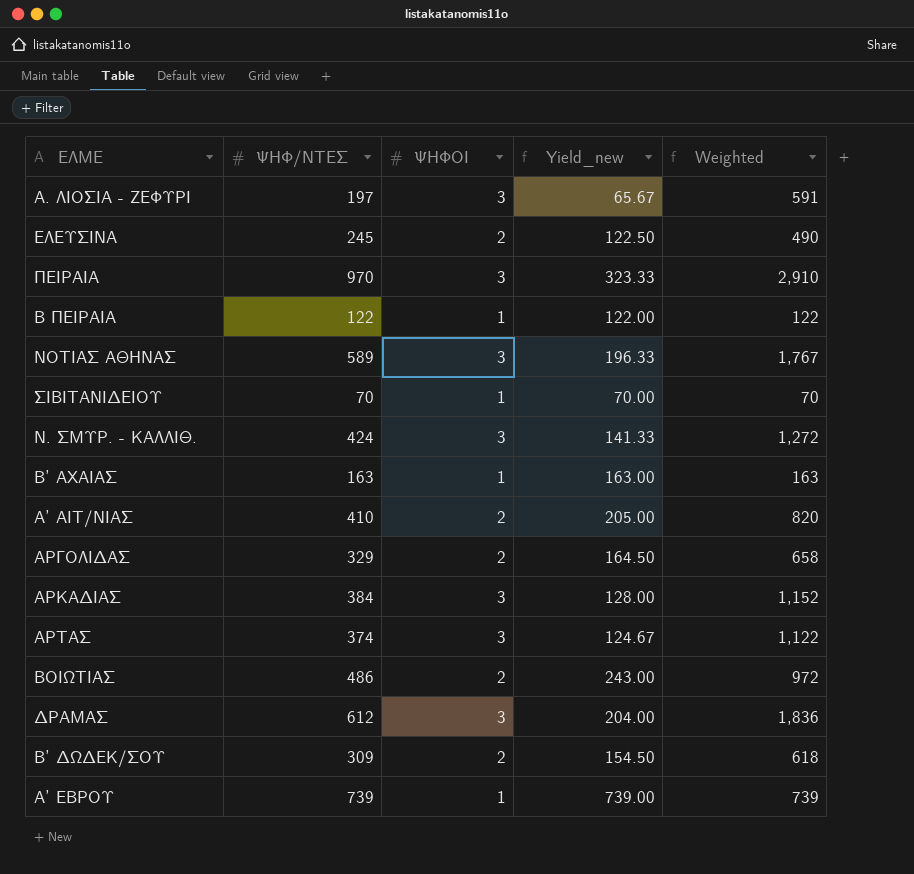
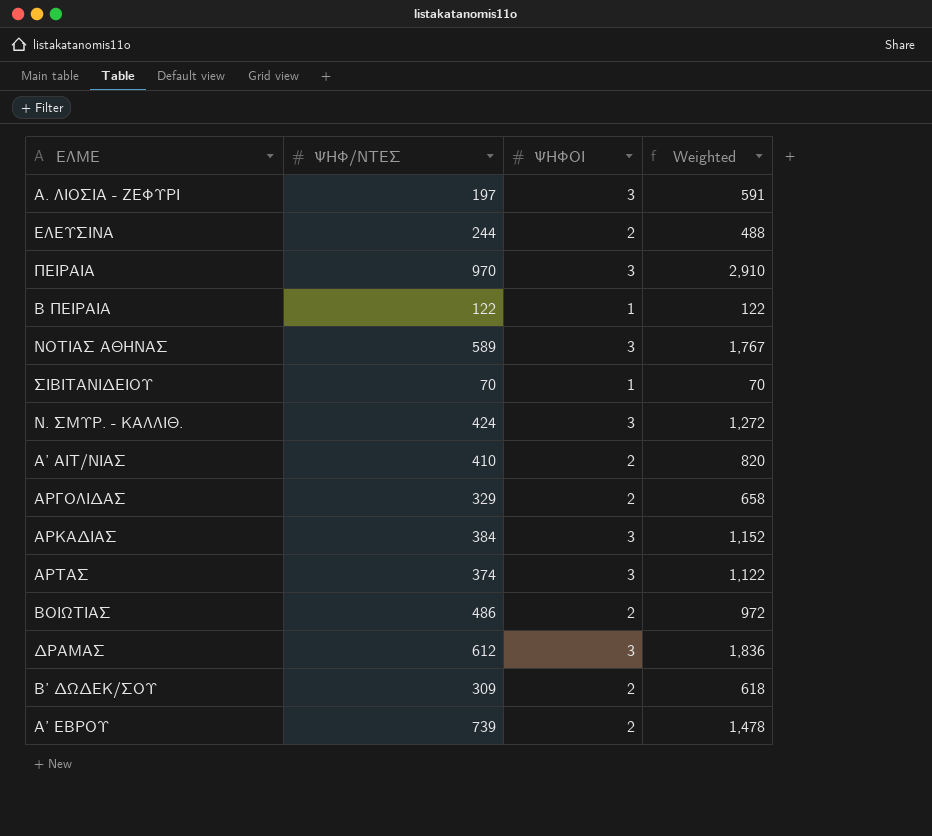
column Yield_new | formula: [ΨΗΦ/ΝΤΕΣ] / [ΨΗΦΟΙ] -> none
row Β’ ΑΧΑΙΑΣ: 163 | 1 | 163.00 | 163 -> none
ΕΛΕΥΣΙΝΑ | ΨΗΦ/ΝΤΕΣ: 245 -> 244
ΕΛΕΥΣΙΝΑ | Weighted: 490 -> 488
Α’ ΕΒΡΟΥ | ΨΗΦΟΙ: 1 -> 2
Α’ ΕΒΡΟΥ | Weighted: 739 -> 1,478

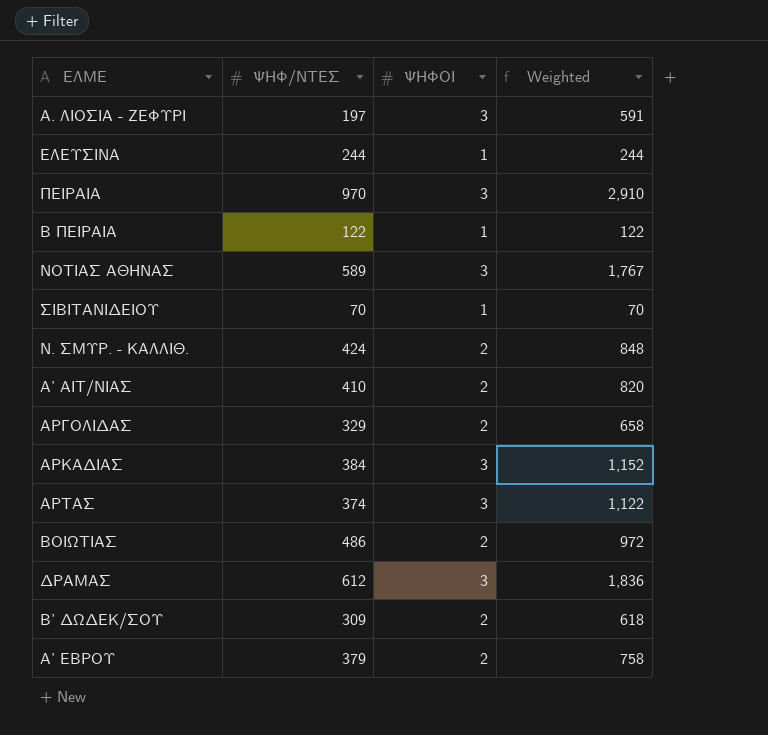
ΕΛΕΥΣΙΝΑ | ΨΗΦΟΙ: 2 -> 1
ΕΛΕΥΣΙΝΑ | Weighted: 488 -> 244
Ν. ΣΜΥΡ. - ΚΑΛΛΙΘ. | ΨΗΦΟΙ: 3 -> 2
Ν. ΣΜΥΡ. - ΚΑΛΛΙΘ. | Weighted: 1,272 -> 848
Α’ ΕΒΡΟΥ | ΨΗΦ/ΝΤΕΣ: 739 -> 379
Α’ ΕΒΡΟΥ | Weighted: 1,478 -> 758

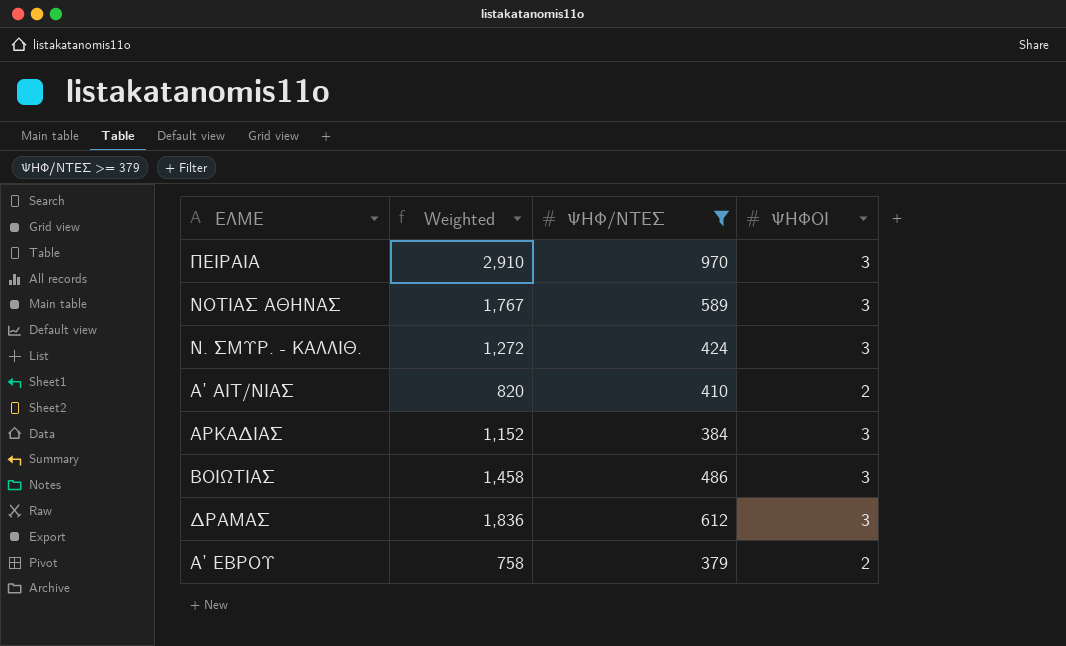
filter: none -> ΨΗΦ/ΝΤΕΣ >= 379
column Weighted | position: 4 -> 2
Ν. ΣΜΥΡ. - ΚΑΛΛΙΘ. | Weighted: 848 -> 1,272
Ν. ΣΜΥΡ. - ΚΑΛΛΙΘ. | ΨΗΦΟΙ: 2 -> 3
ΒΟΙΩΤΙΑΣ | Weighted: 972 -> 1,458
ΒΟΙΩΤΙΑΣ | ΨΗΦΟΙ: 2 -> 3

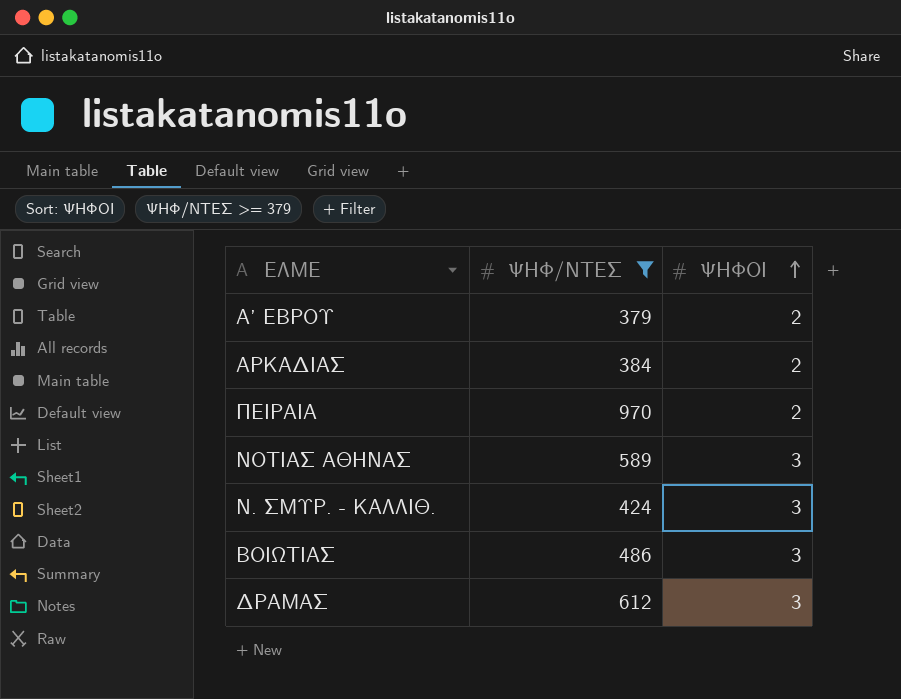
row order: none -> ΨΗΦΟΙ ascending
column Weighted | formula: [ΨΗΦ/ΝΤΕΣ] * [ΨΗΦΟΙ] -> none
row Α’ ΑΙΤ/ΝΙΑΣ: 820 | 410 | 2 -> none
ΑΡΚΑΔΙΑΣ | ΨΗΦΟΙ: 3 -> 2
ΠΕΙΡΑΙΑ | ΨΗΦΟΙ: 3 -> 2

